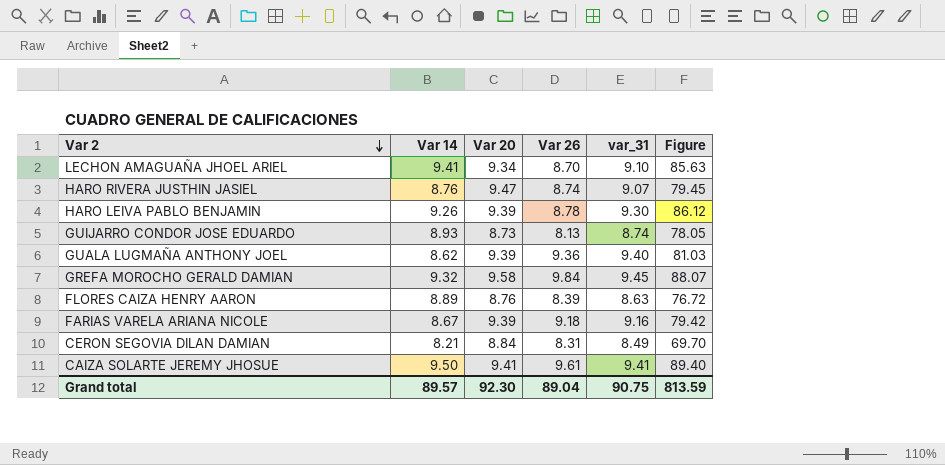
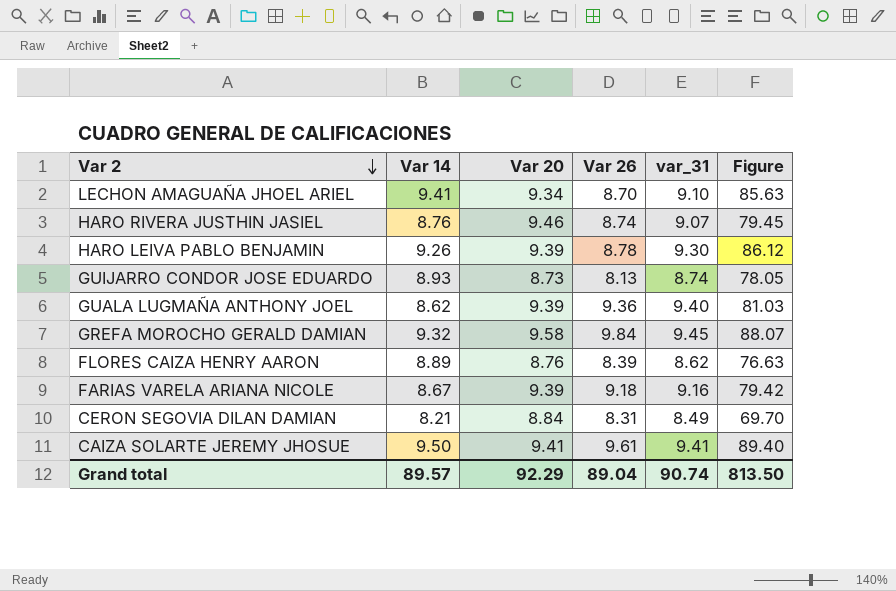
HARO RIVERA JUSTHIN JASIEL | Var 20: 9.47 -> 9.46
FLORES CAIZA HENRY AARON | var_31: 8.63 -> 8.62
FLORES CAIZA HENRY AARON | Figure: 76.72 -> 76.63
Grand total | Var 20: 92.30 -> 92.29
Grand total | var_31: 90.75 -> 90.74
Grand total | Figure: 813.59 -> 813.50

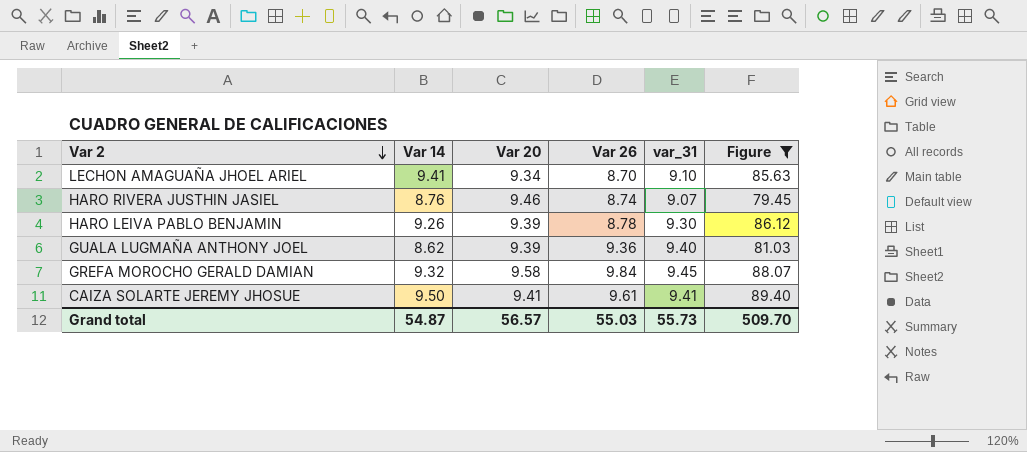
filter: none -> Figure >= 79.45
Grand total | Var 14: 89.57 -> 54.87
Grand total | Var 20: 92.29 -> 56.57
Grand total | Var 26: 89.04 -> 55.03
Grand total | var_31: 90.74 -> 55.73
Grand total | Figure: 813.50 -> 509.70

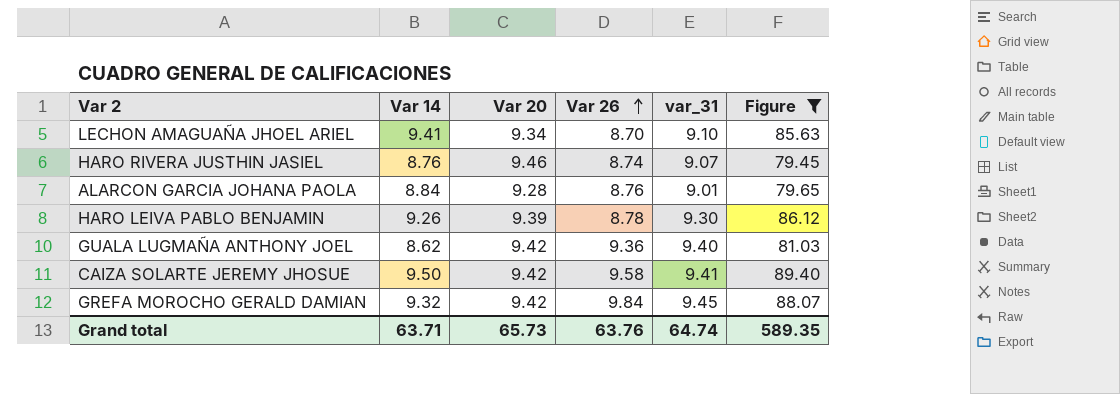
row order: Var 2 descending -> Var 26 ascending
row ALARCON GARCIA JOHANA PAOLA: none -> 8.84 | 9.28 | 8.76 | 9.01 | 79.65
GUALA LUGMAÑA ANTHONY JOEL | Var 20: 9.39 -> 9.42
CAIZA SOLARTE JEREMY JHOSUE | Var 20: 9.41 -> 9.42
CAIZA SOLARTE JEREMY JHOSUE | Var 26: 9.61 -> 9.58
GREFA MOROCHO GERALD DAMIAN | Var 20: 9.58 -> 9.42
Grand total | Var 14: 54.87 -> 63.71
Grand total | Var 20: 56.57 -> 65.73
Grand total | Var 26: 55.03 -> 63.76
Grand total | var_31: 55.73 -> 64.74
Grand total | Figure: 509.70 -> 589.35

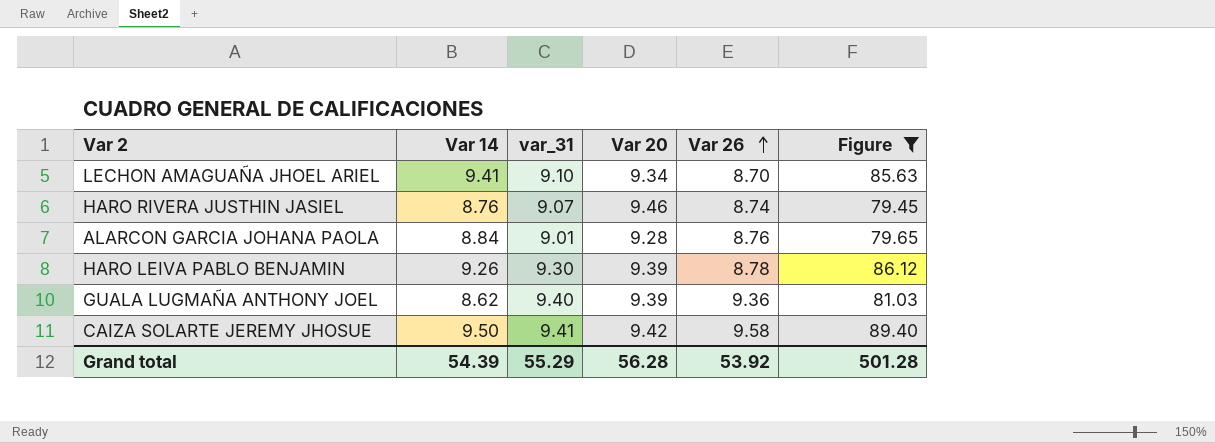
column var_31 | position: 5 -> 3
row GREFA MOROCHO GERALD DAMIAN: 9.32 | 9.42 | 9.84 | 9.45 | 88.07 -> none
GUALA LUGMAÑA ANTHONY JOEL | Var 20: 9.42 -> 9.39
Grand total | Var 14: 63.71 -> 54.39
Grand total | var_31: 64.74 -> 55.29
Grand total | Var 20: 65.73 -> 56.28
Grand total | Var 26: 63.76 -> 53.92
Grand total | Figure: 589.35 -> 501.28

